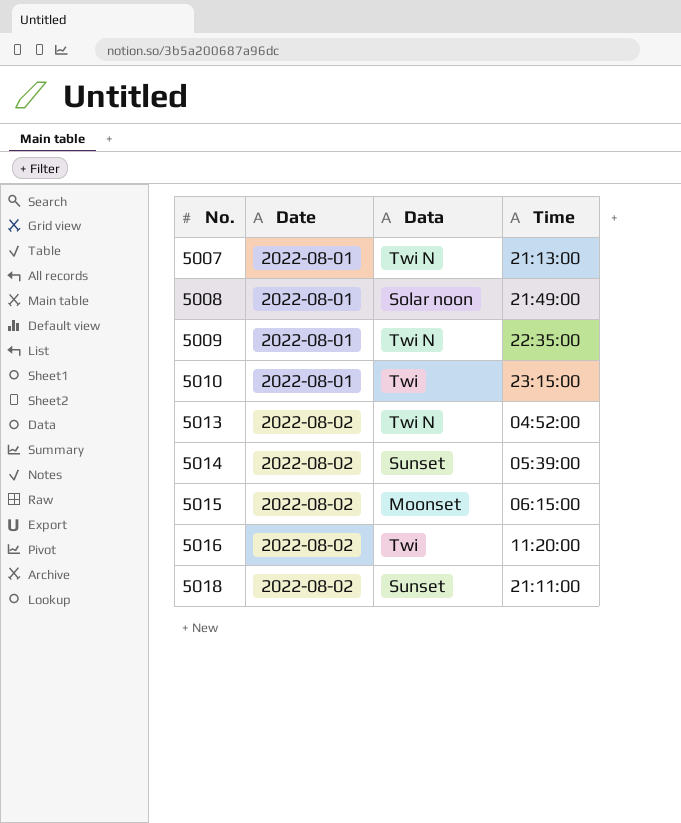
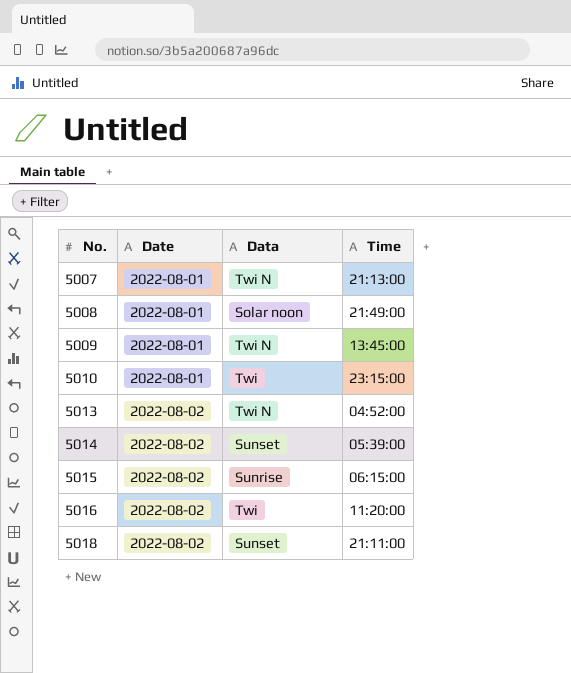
5009 | Time: 22:35:00 -> 13:45:00
5015 | Data: Moonset -> Sunrise

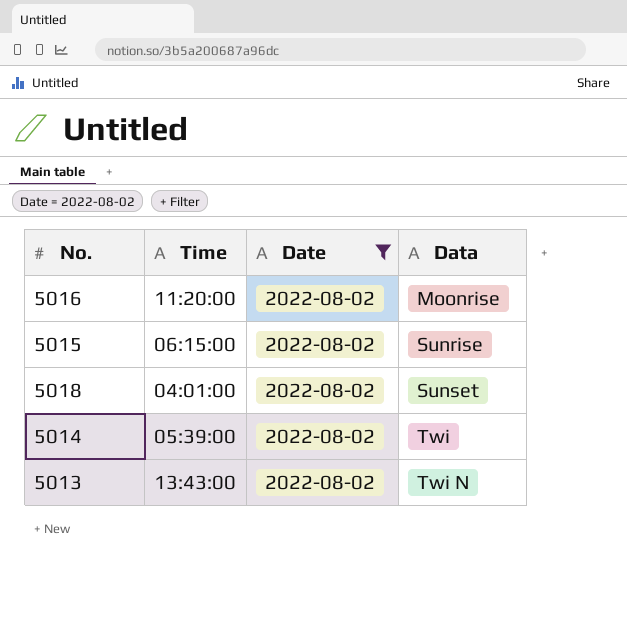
filter: none -> Date = 2022-08-02
row order: No. ascending -> Data ascending
column Time | position: 4 -> 2
5016 | Data: Twi -> Moonrise
5018 | Time: 21:11:00 -> 04:01:00
5014 | Data: Sunset -> Twi
5013 | Time: 04:52:00 -> 13:43:00

